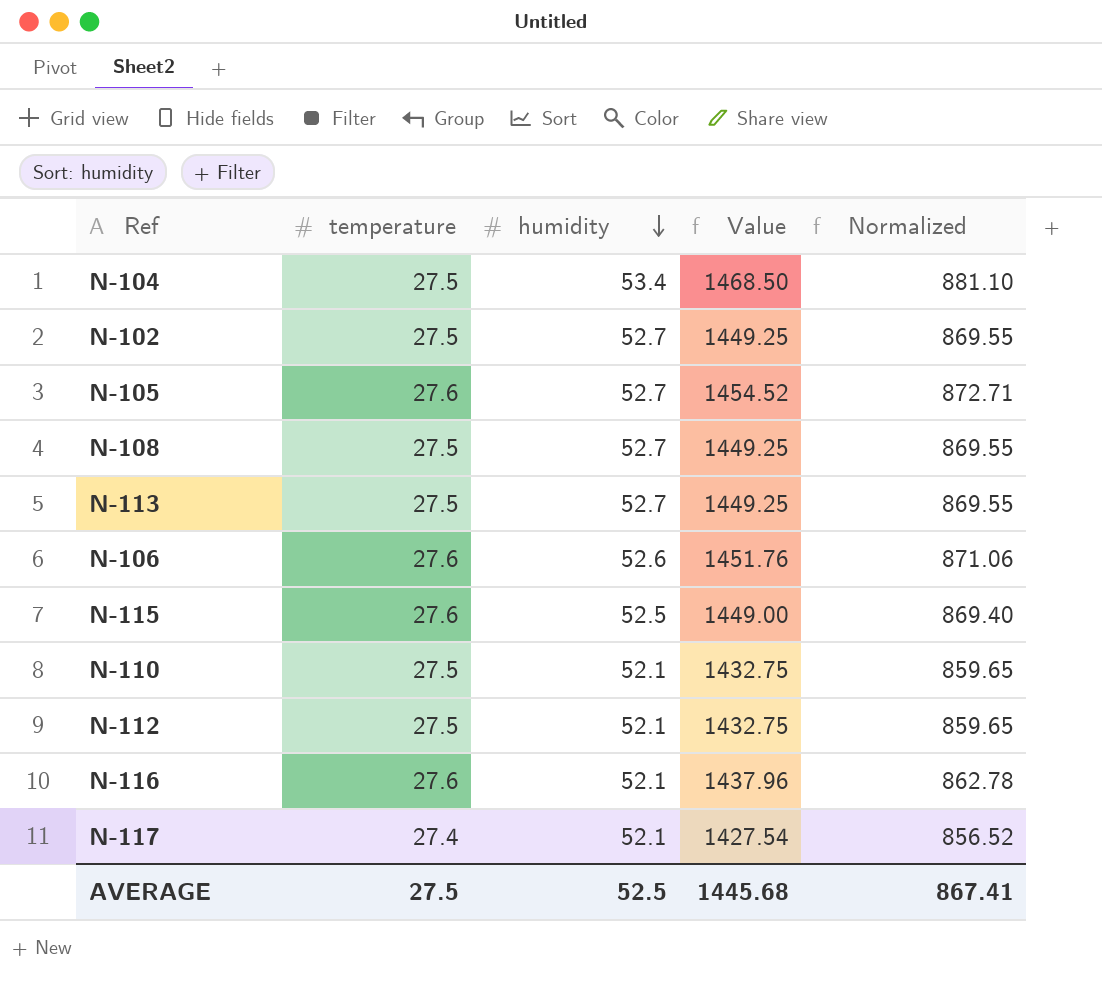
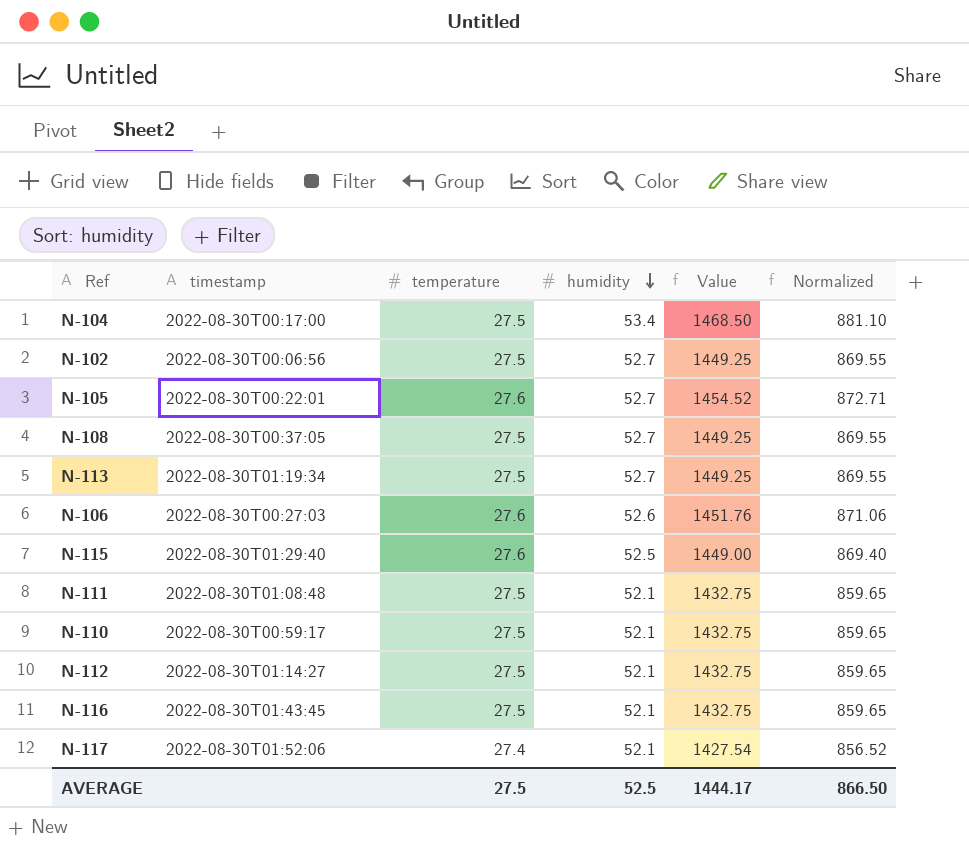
column timestamp | position: none -> 2
row N-111: none -> 2022-08-30T01:08:48 | 27.5 | 52.1 | 1432.75 | 859.65
N-116 | temperature: 27.6 -> 27.5
N-116 | Value: 1437.96 -> 1432.75
N-116 | Normalized: 862.78 -> 859.65
AVERAGE | Value: 1445.68 -> 1444.17
AVERAGE | Normalized: 867.41 -> 866.50

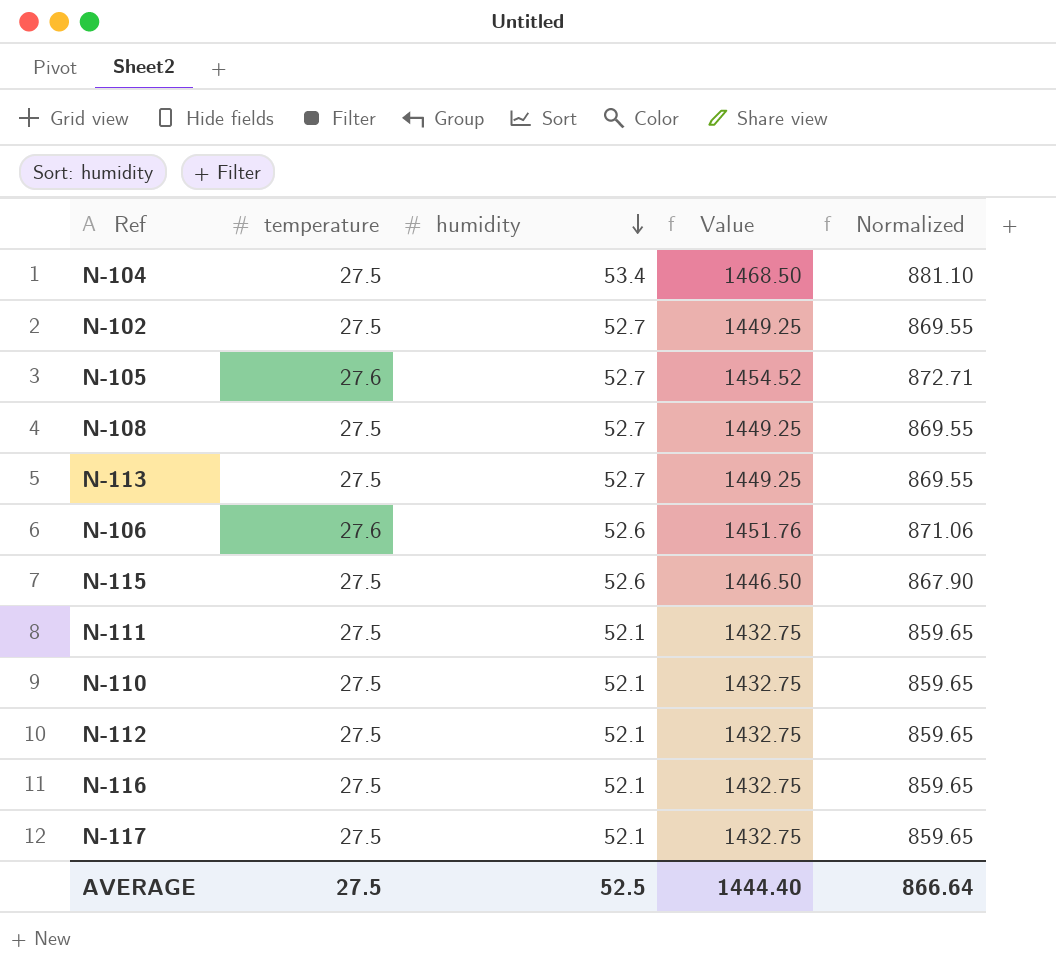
column timestamp | position: 2 -> none
N-115 | temperature: 27.6 -> 27.5
N-115 | humidity: 52.5 -> 52.6
N-115 | Value: 1449.00 -> 1446.50
N-115 | Normalized: 869.40 -> 867.90
N-117 | temperature: 27.4 -> 27.5
N-117 | Value: 1427.54 -> 1432.75
N-117 | Normalized: 856.52 -> 859.65
AVERAGE | Value: 1444.17 -> 1444.40
AVERAGE | Normalized: 866.50 -> 866.64

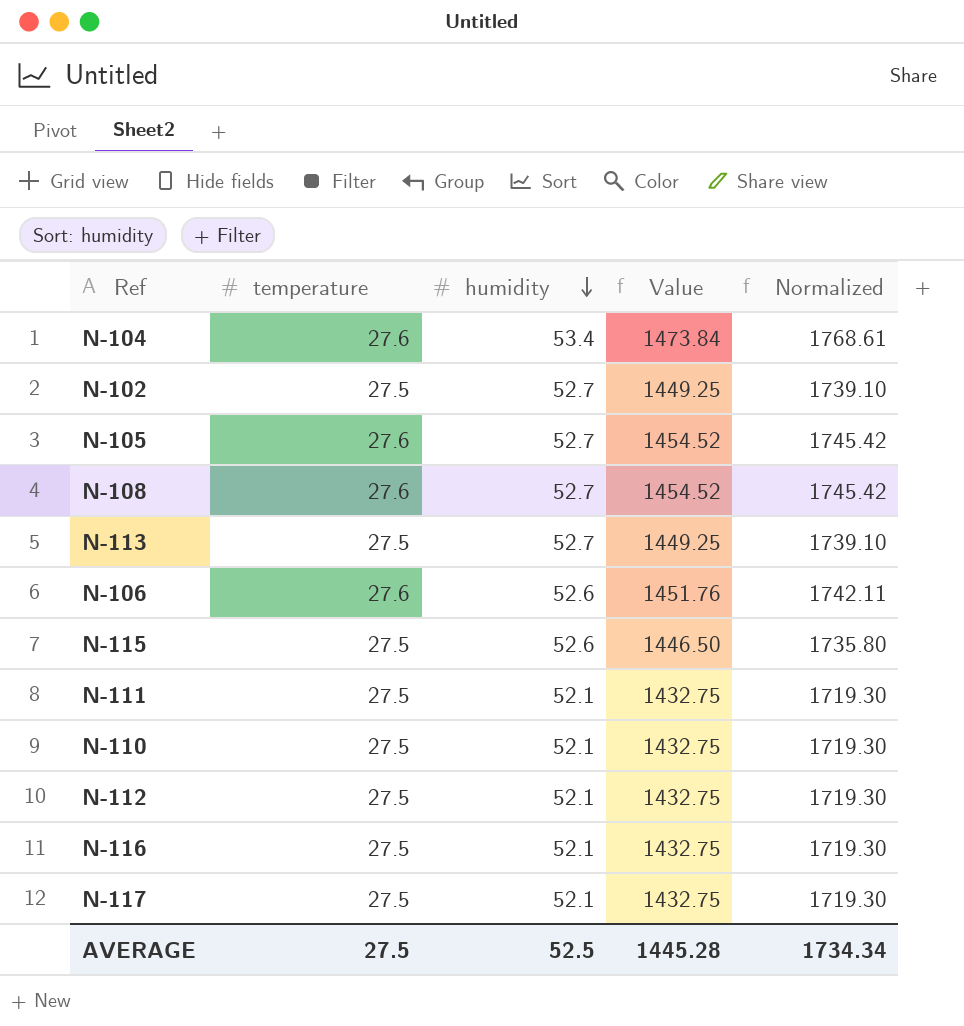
column Normalized | formula: [Value] * 0.6 -> [Value] * 1.2
N-104 | temperature: 27.5 -> 27.6
N-104 | Value: 1468.50 -> 1473.84
N-108 | temperature: 27.5 -> 27.6
N-108 | Value: 1449.25 -> 1454.52
AVERAGE | Value: 1444.40 -> 1445.28
AVERAGE | Normalized: 866.64 -> 1734.34

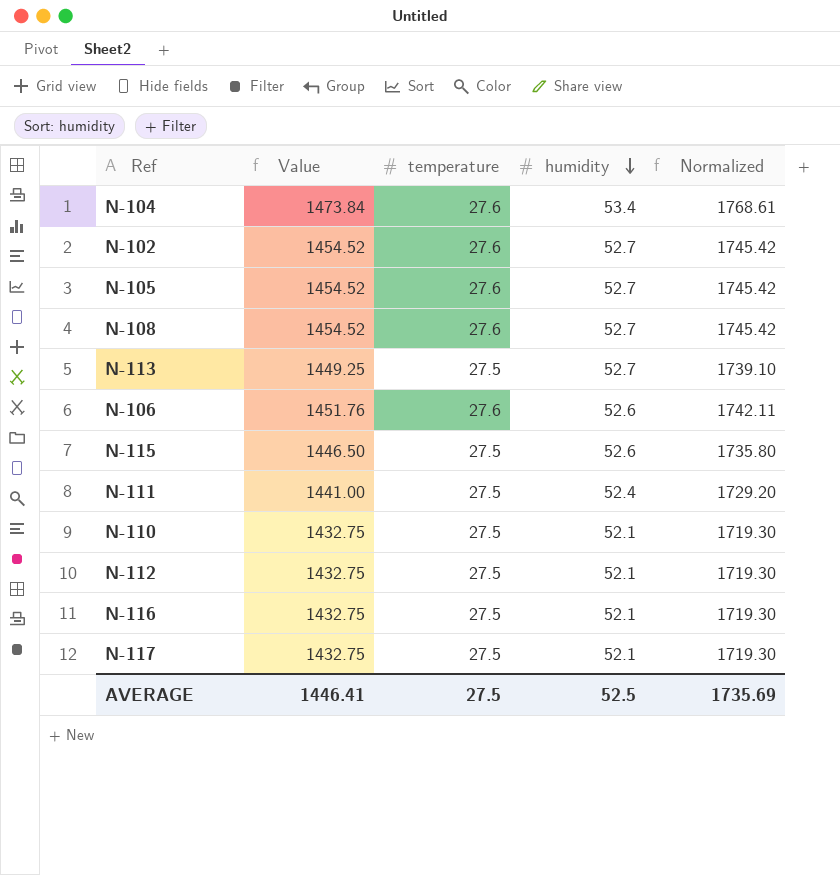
column Value | position: 4 -> 2
N-102 | Value: 1449.25 -> 1454.52
N-102 | temperature: 27.5 -> 27.6
N-102 | Normalized: 1739.10 -> 1745.42
N-111 | Value: 1432.75 -> 1441.00
N-111 | humidity: 52.1 -> 52.4
N-111 | Normalized: 1719.30 -> 1729.20
AVERAGE | Value: 1445.28 -> 1446.41
AVERAGE | Normalized: 1734.34 -> 1735.69

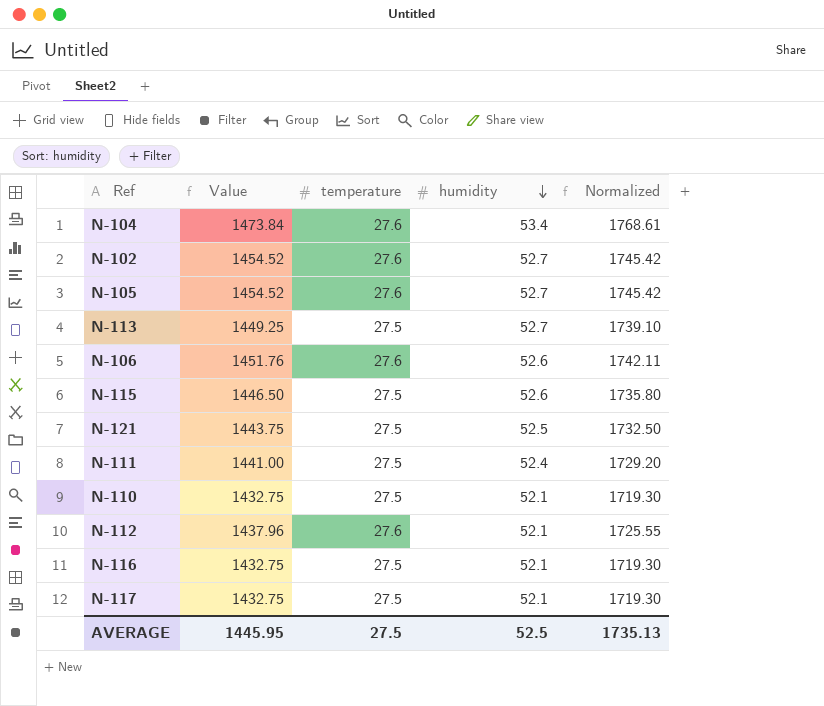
row N-108: 1454.52 | 27.6 | 52.7 | 1745.42 -> none
row N-121: none -> 1443.75 | 27.5 | 52.5 | 1732.50
N-112 | Value: 1432.75 -> 1437.96
N-112 | temperature: 27.5 -> 27.6
N-112 | Normalized: 1719.30 -> 1725.55
AVERAGE | Value: 1446.41 -> 1445.95
AVERAGE | Normalized: 1735.69 -> 1735.13

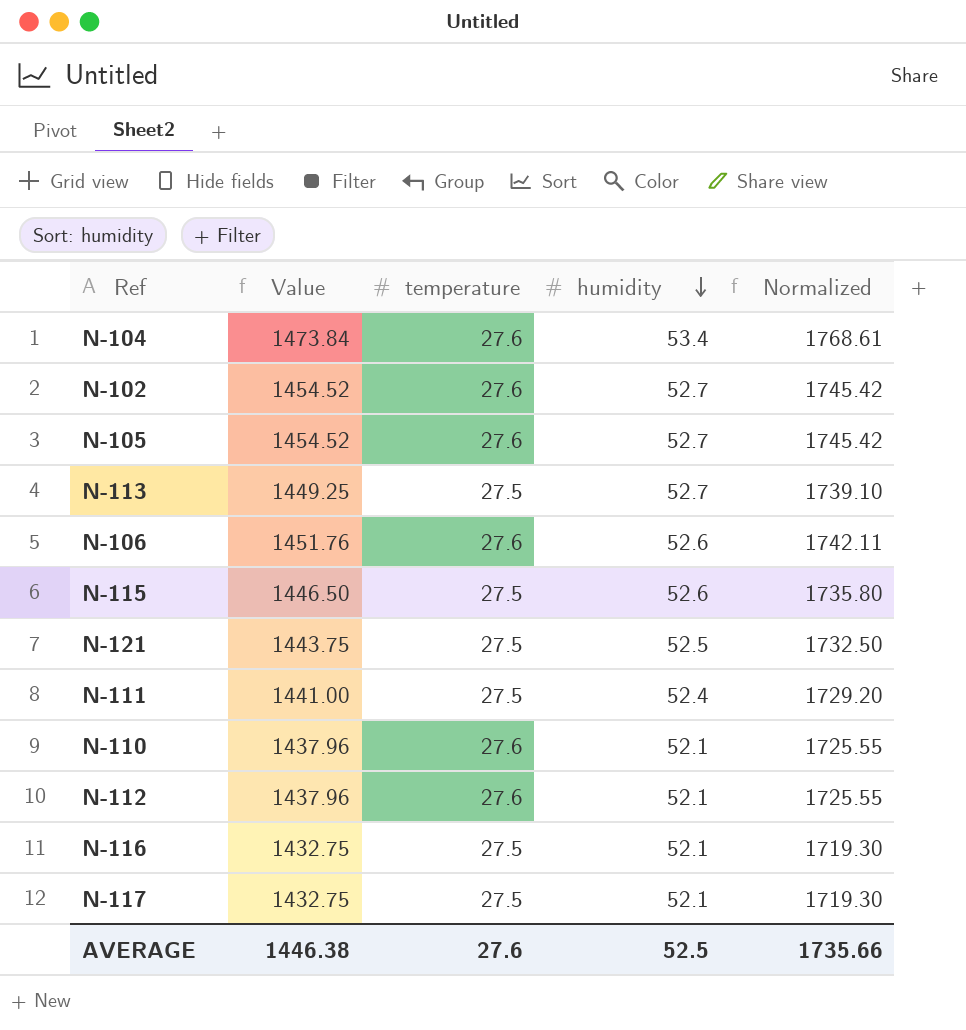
N-110 | Value: 1432.75 -> 1437.96
N-110 | temperature: 27.5 -> 27.6
N-110 | Normalized: 1719.30 -> 1725.55
AVERAGE | Value: 1445.95 -> 1446.38
AVERAGE | temperature: 27.5 -> 27.6
AVERAGE | Normalized: 1735.13 -> 1735.66

